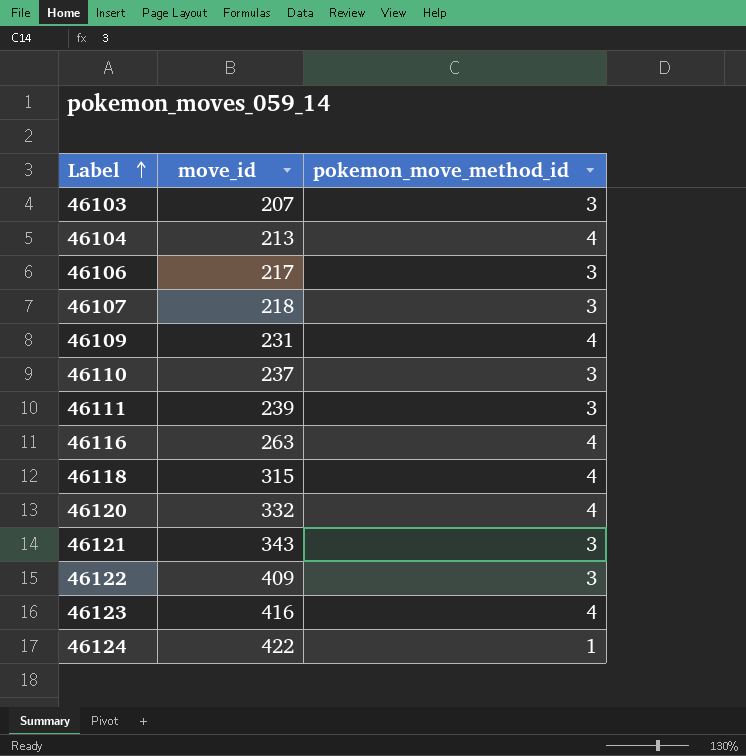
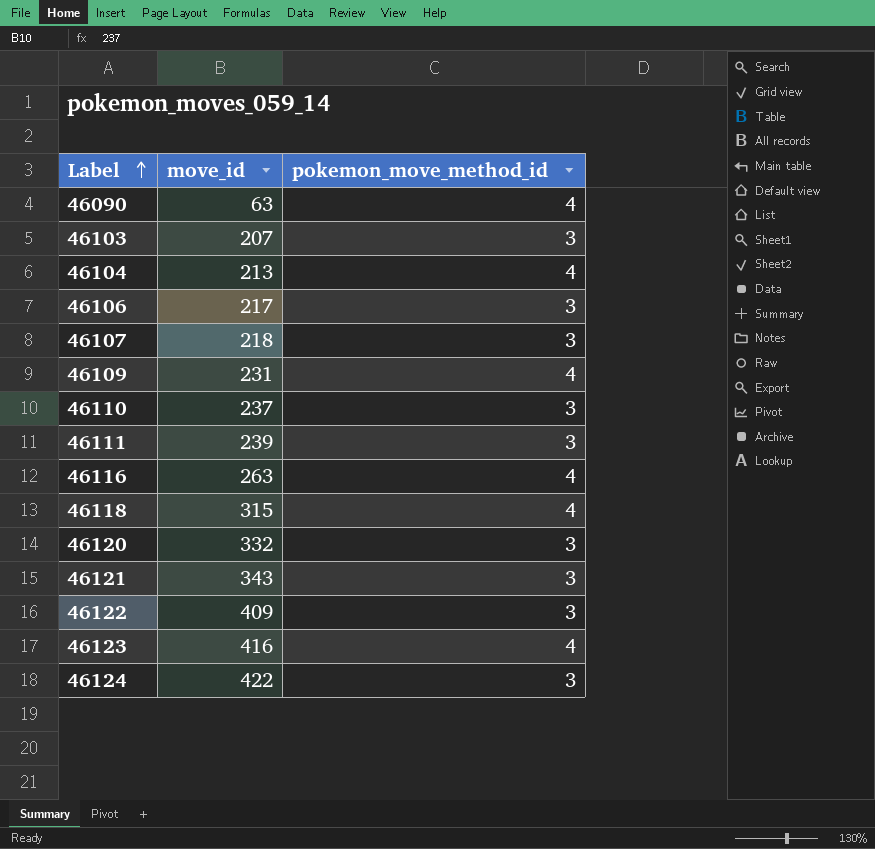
row 46090: none -> 63 | 4
46120 | pokemon_move_method_id: 4 -> 3
46124 | pokemon_move_method_id: 1 -> 3

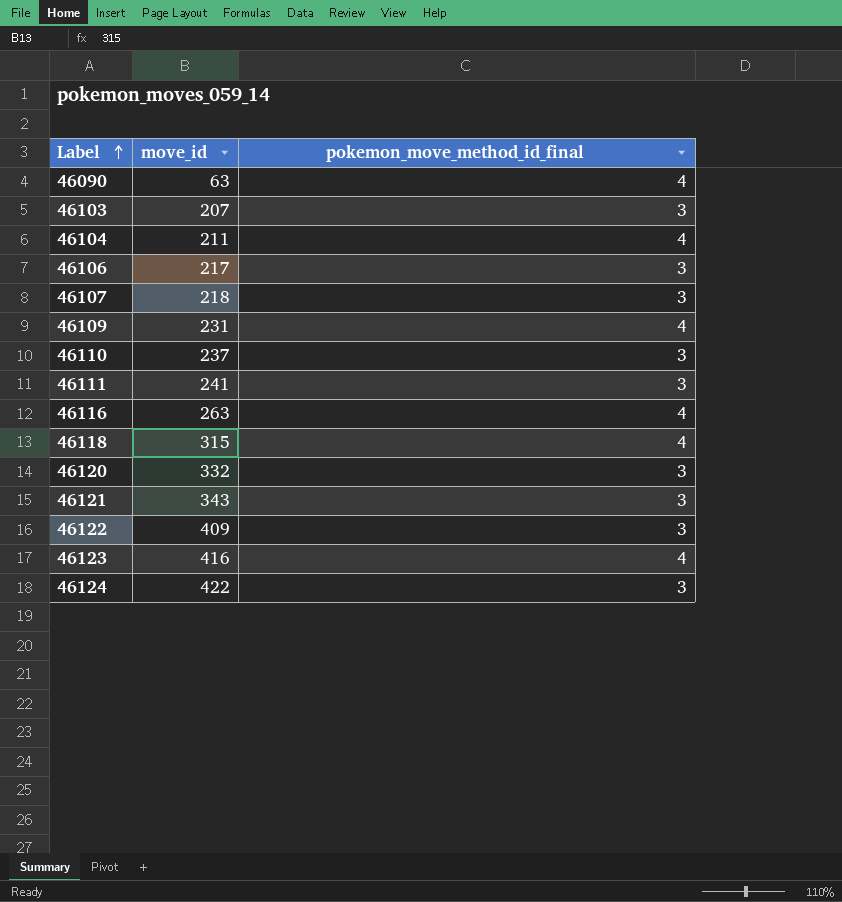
column name: pokemon_move_method_id -> pokemon_move_method_id_final
46104 | move_id: 213 -> 211
46111 | move_id: 239 -> 241

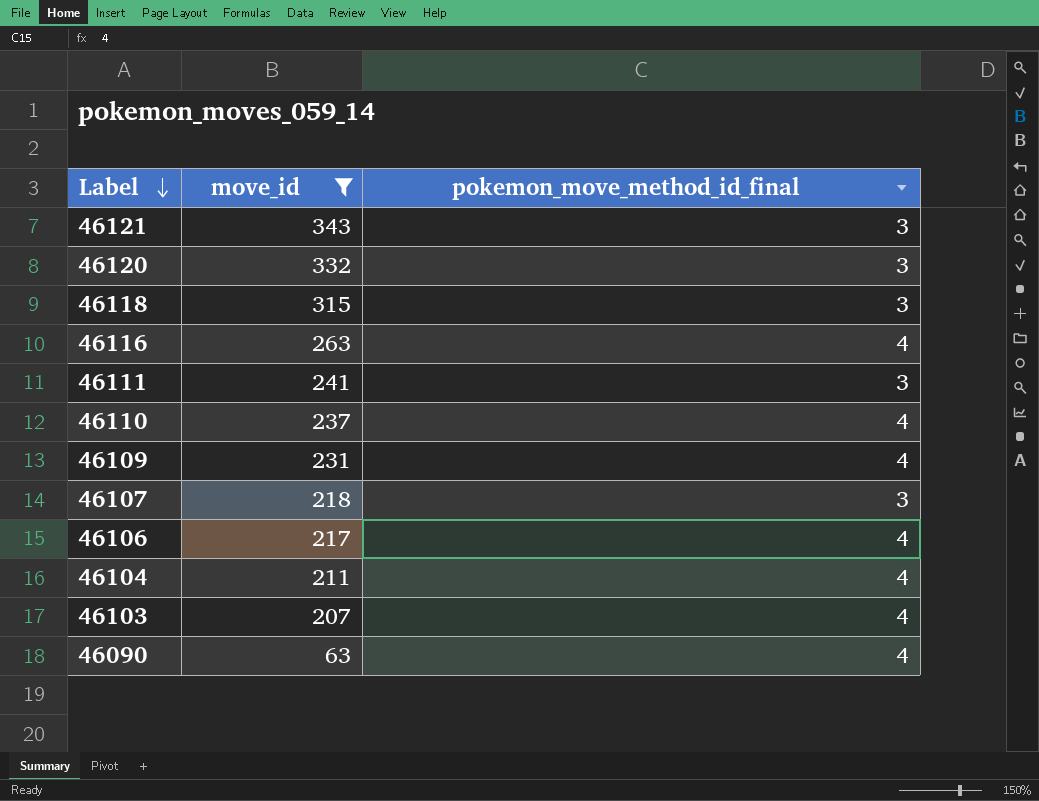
filter: none -> move_id <= 343
row order: Label ascending -> Label descending
46118 | pokemon_move_method_id_final: 4 -> 3
46110 | pokemon_move_method_id_final: 3 -> 4
46106 | pokemon_move_method_id_final: 3 -> 4
46103 | pokemon_move_method_id_final: 3 -> 4

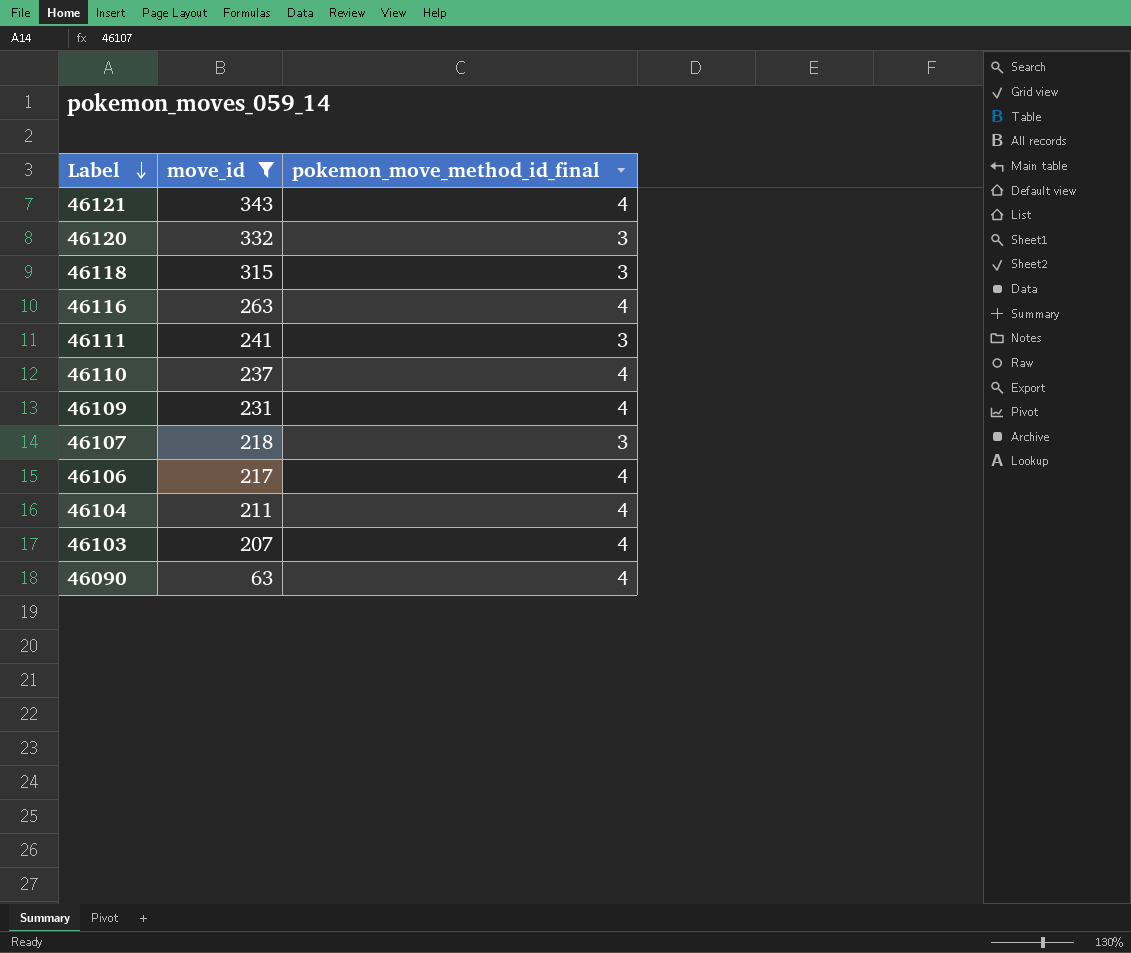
46121 | pokemon_move_method_id_final: 3 -> 4

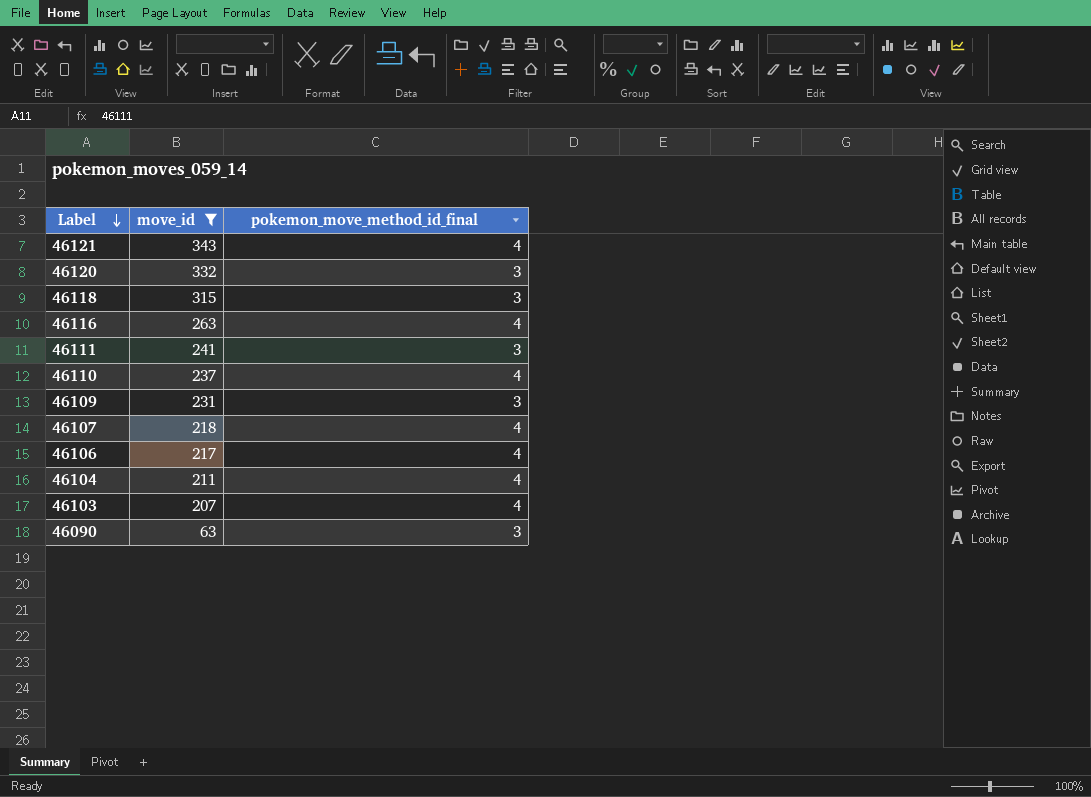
46109 | pokemon_move_method_id_final: 4 -> 3
46107 | pokemon_move_method_id_final: 3 -> 4
46090 | pokemon_move_method_id_final: 4 -> 3

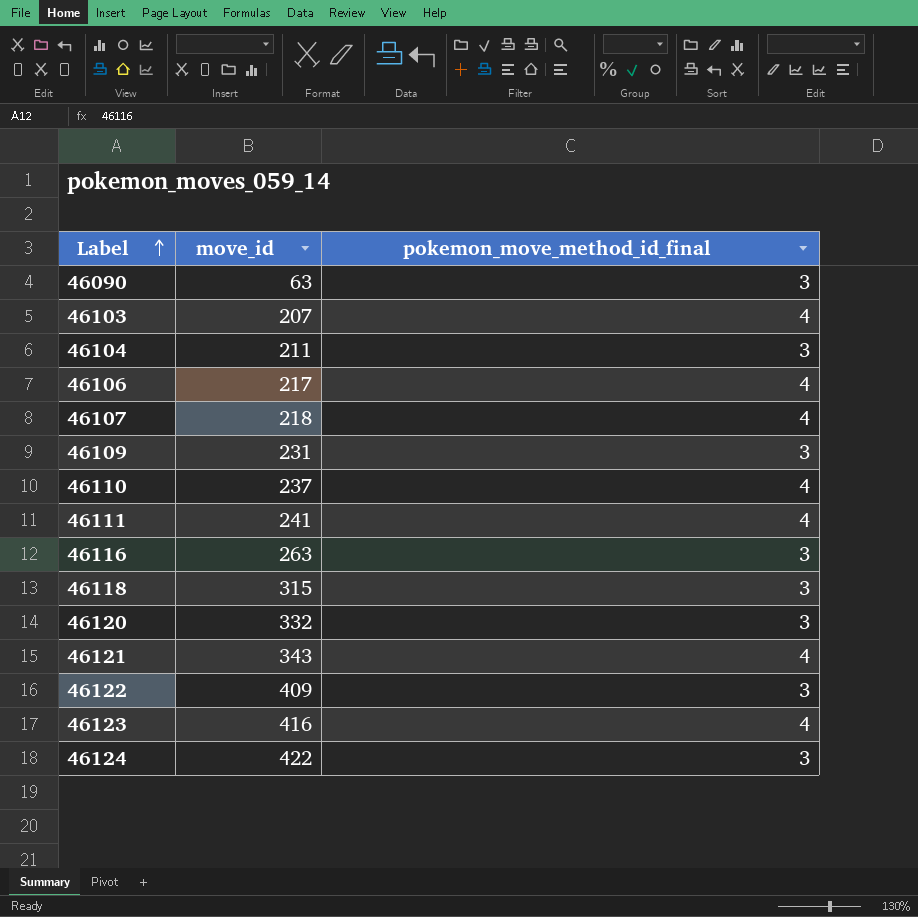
filter: move_id <= 343 -> none
row order: Label descending -> Label ascending
46104 | pokemon_move_method_id_final: 4 -> 3
46111 | pokemon_move_method_id_final: 3 -> 4
46116 | pokemon_move_method_id_final: 4 -> 3

